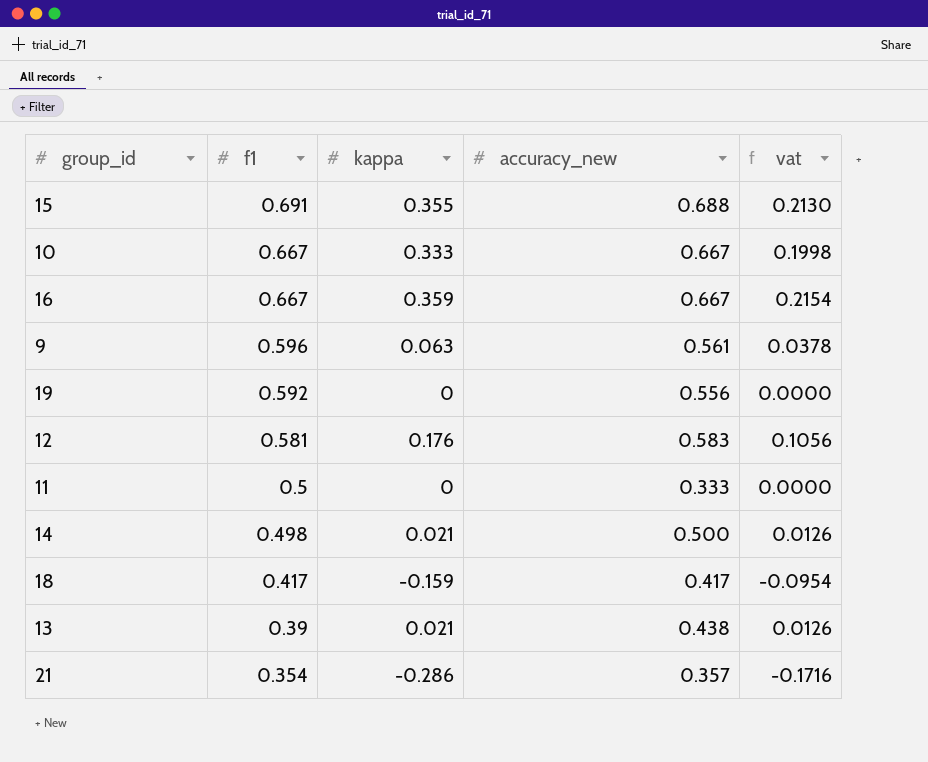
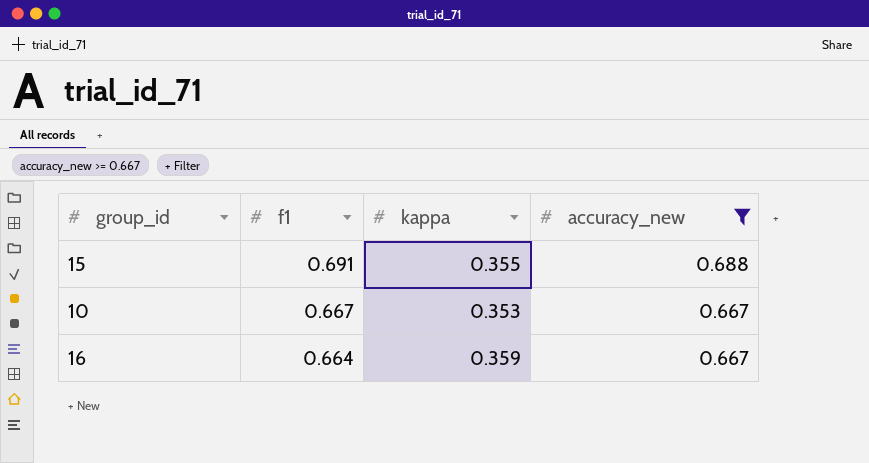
filter: none -> accuracy_new >= 0.667
column vat | formula: [kappa] * 0.6 -> none
10 | kappa: 0.333 -> 0.353
16 | f1: 0.667 -> 0.664

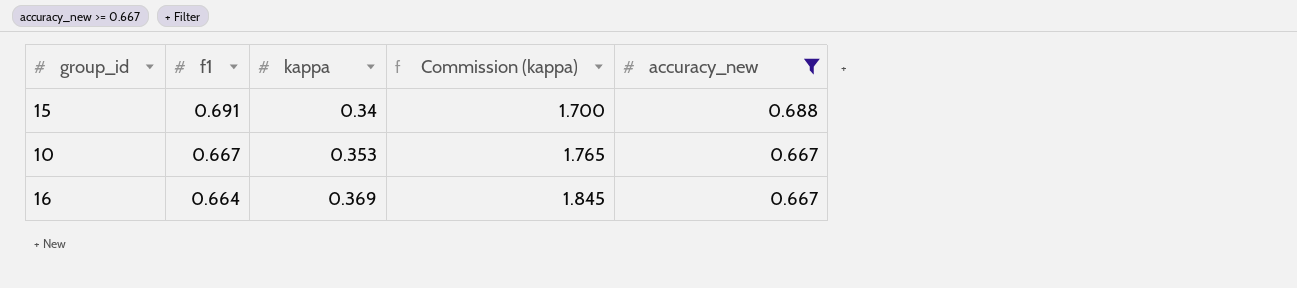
column Commission (kappa) | formula: none -> [kappa] * 5
15 | kappa: 0.355 -> 0.34
16 | kappa: 0.359 -> 0.369

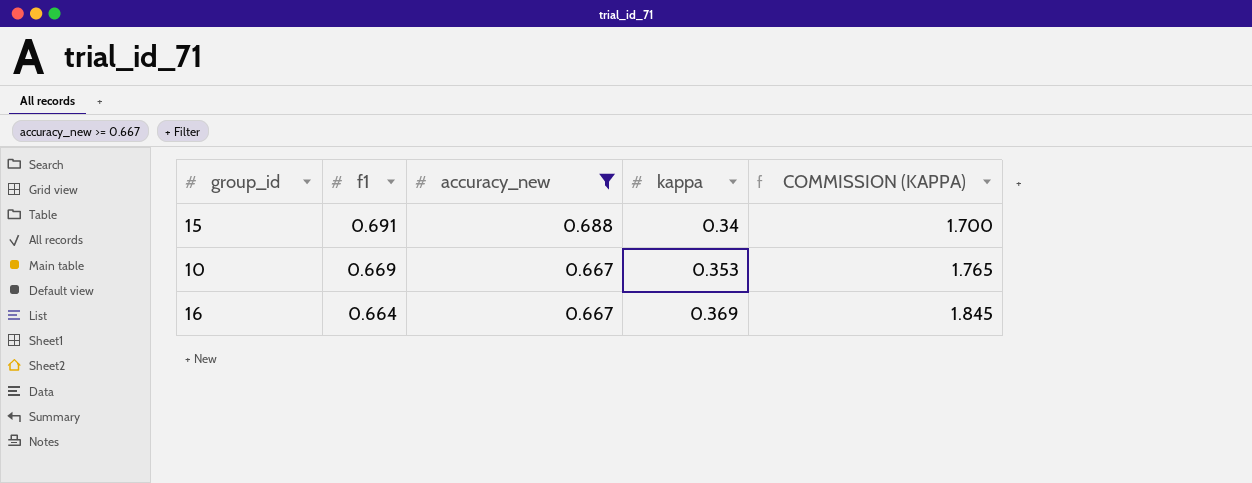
column accuracy_new | position: 5 -> 3
column name: Commission (kappa) -> COMMISSION (KAPPA)
10 | f1: 0.667 -> 0.669

